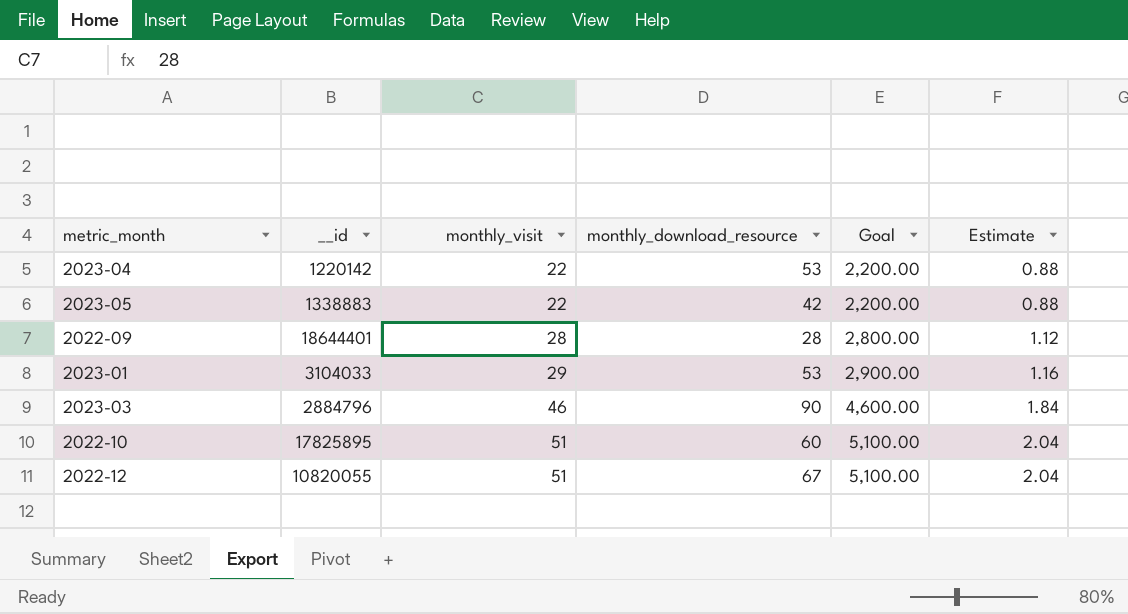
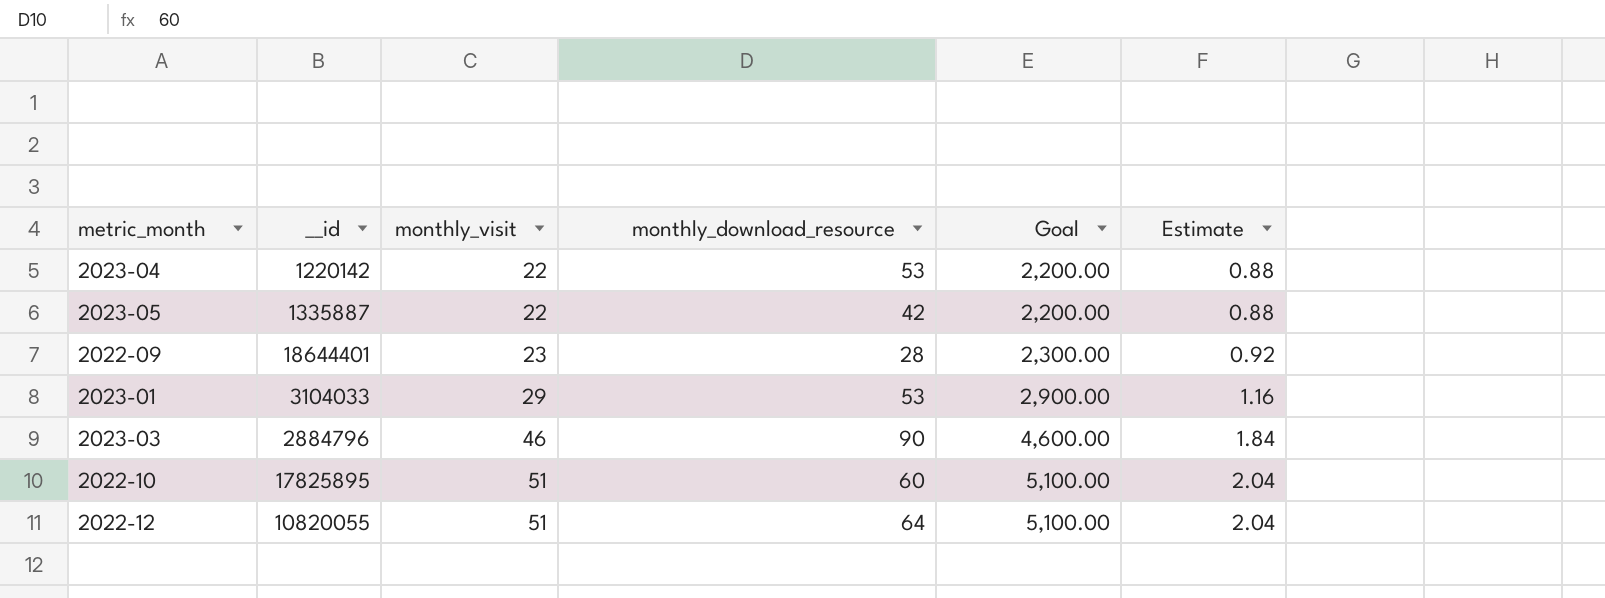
2023-05 | __id: 1338883 -> 1335887
2022-09 | monthly_visit: 28 -> 23
2022-09 | Goal: 2,800.00 -> 2,300.00
2022-09 | Estimate: 1.12 -> 0.92
2022-12 | monthly_download_resource: 67 -> 64

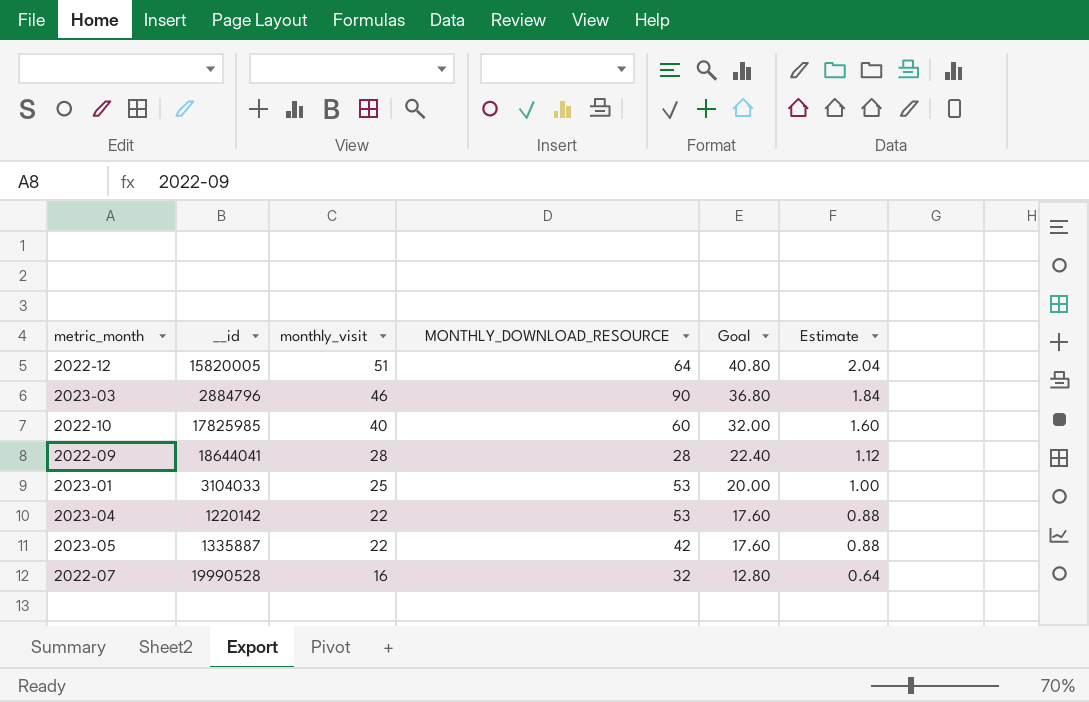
row order: monthly_visit ascending -> monthly_visit descending
column name: monthly_download_resource -> MONTHLY_DOWNLOAD_RESOURCE
column Goal | formula: [monthly_visit] * 100 -> [monthly_visit] * 0.8
2022-12 | __id: 10820055 -> 15820005
2022-10 | __id: 17825895 -> 17825985
2022-10 | monthly_visit: 51 -> 40
2022-10 | Estimate: 2.04 -> 1.60
2022-09 | __id: 18644401 -> 18644041
2022-09 | monthly_visit: 23 -> 28
2022-09 | Estimate: 0.92 -> 1.12
2023-01 | monthly_visit: 29 -> 25
2023-01 | Estimate: 1.16 -> 1.00
row 2022-07: none -> 19990528 | 16 | 32 | 12.80 | 0.64

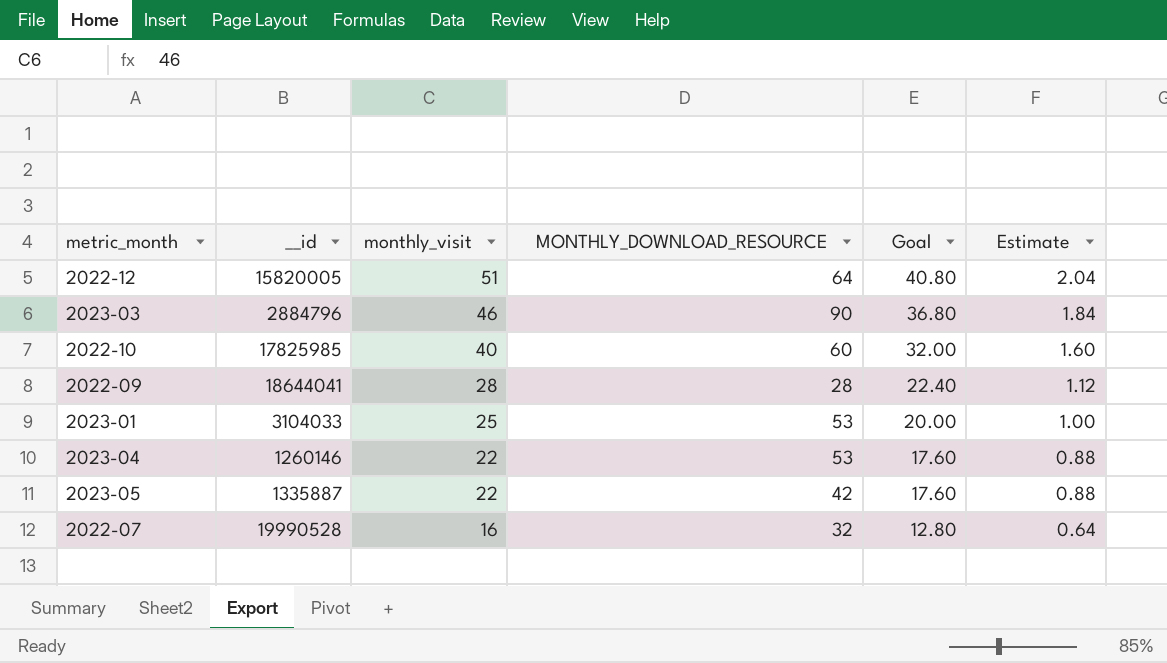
2023-04 | __id: 1220142 -> 1260146

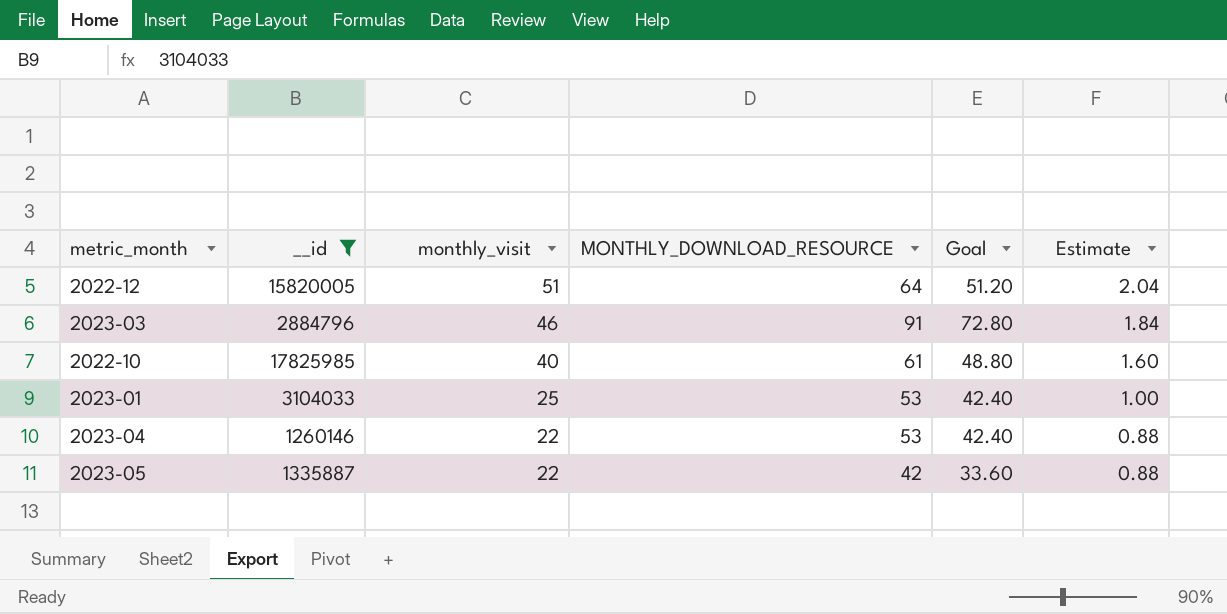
filter: none -> __id <= 17825985
column Goal | formula: [monthly_visit] * 0.8 -> [MONTHLY_DOWNLOAD_RESOURCE] * 0.8
2023-03 | MONTHLY_DOWNLOAD_RESOURCE: 90 -> 91
2022-10 | MONTHLY_DOWNLOAD_RESOURCE: 60 -> 61

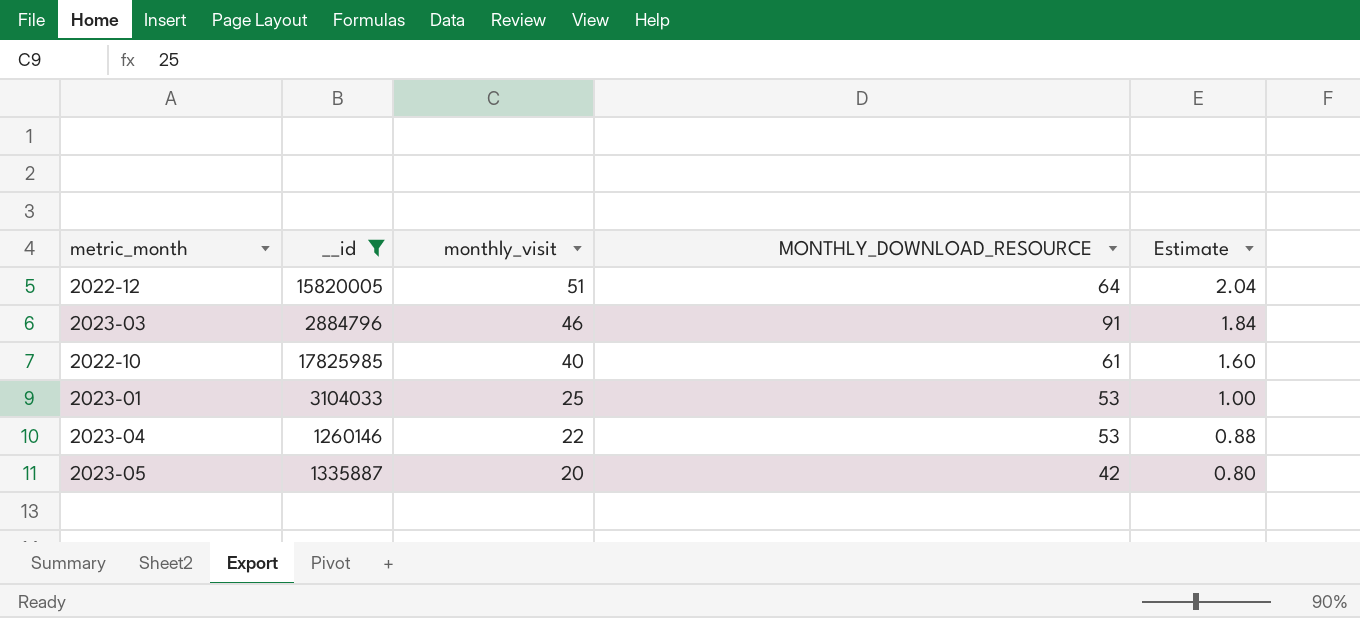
column Goal | formula: [MONTHLY_DOWNLOAD_RESOURCE] * 0.8 -> none
2023-05 | monthly_visit: 22 -> 20
2023-05 | Estimate: 0.88 -> 0.80

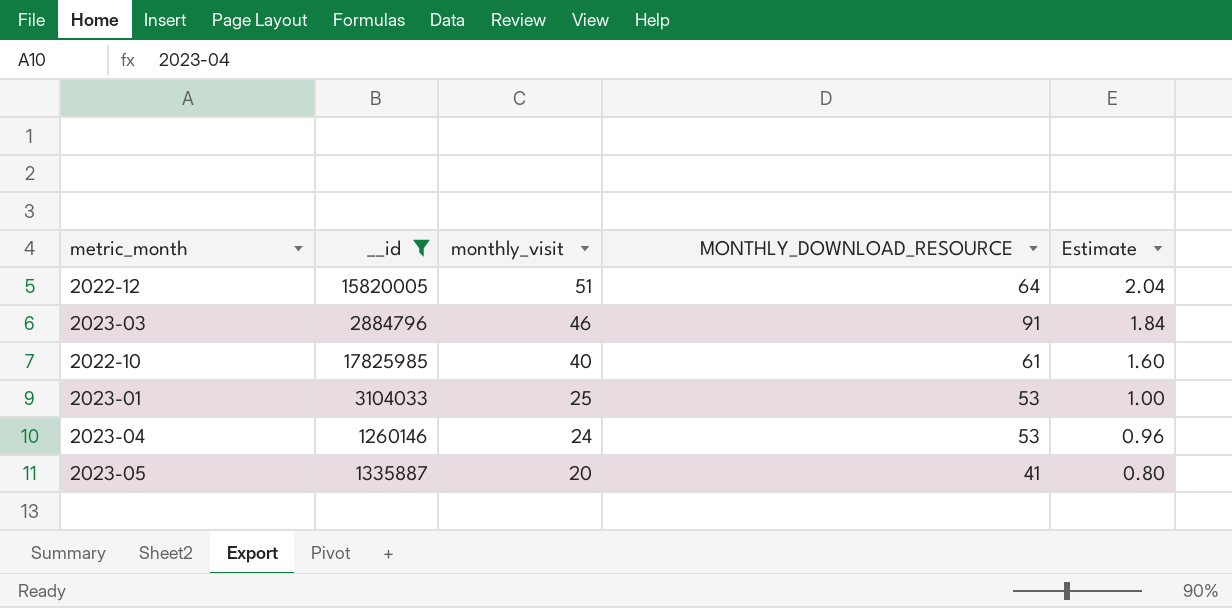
2023-04 | monthly_visit: 22 -> 24
2023-04 | Estimate: 0.88 -> 0.96
2023-05 | MONTHLY_DOWNLOAD_RESOURCE: 42 -> 41

